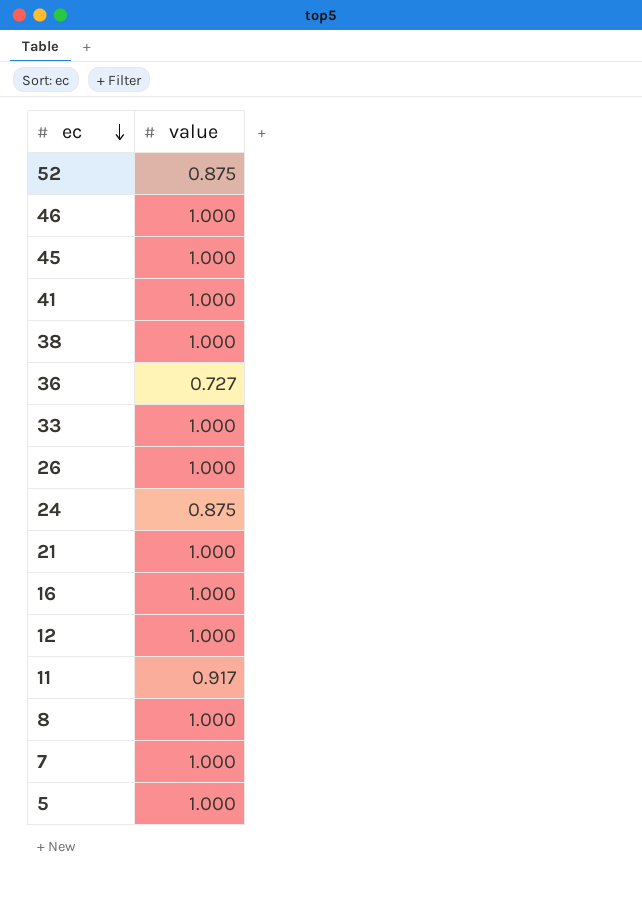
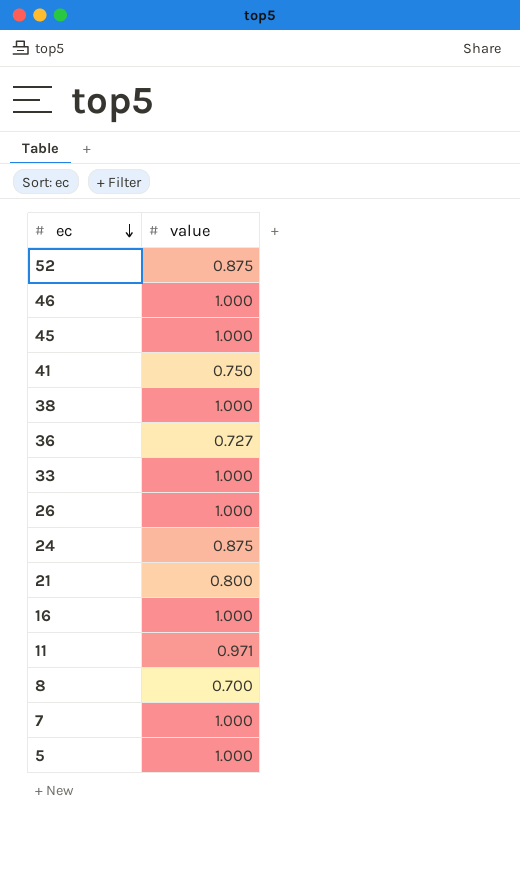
row 12: 1.000 -> none
41 | value: 1.000 -> 0.750
21 | value: 1.000 -> 0.800
11 | value: 0.917 -> 0.971
8 | value: 1.000 -> 0.700

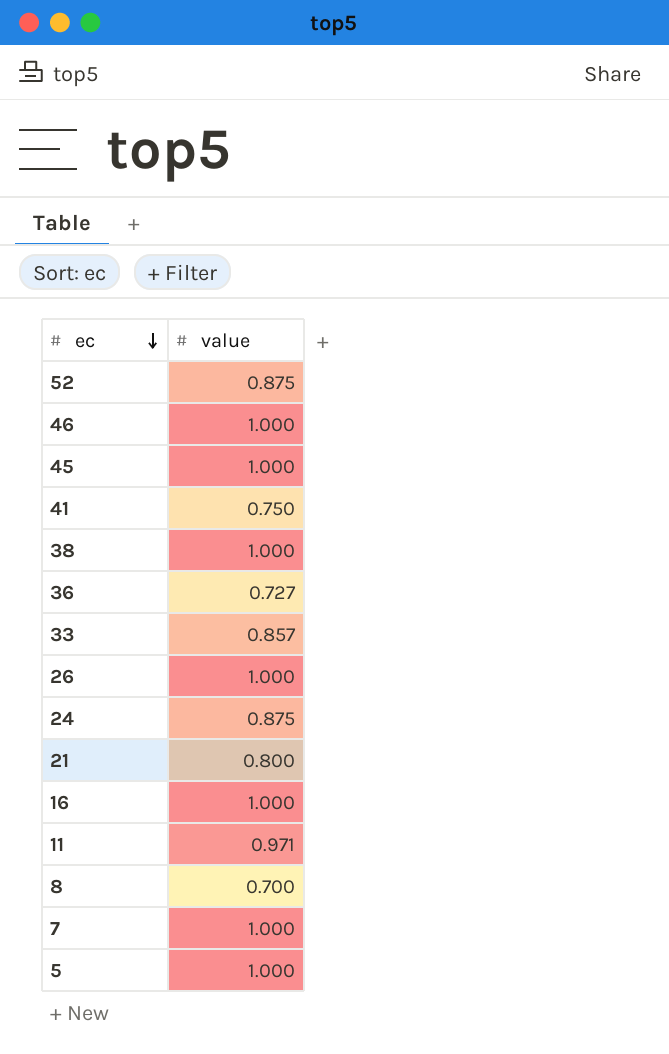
33 | value: 1.000 -> 0.857

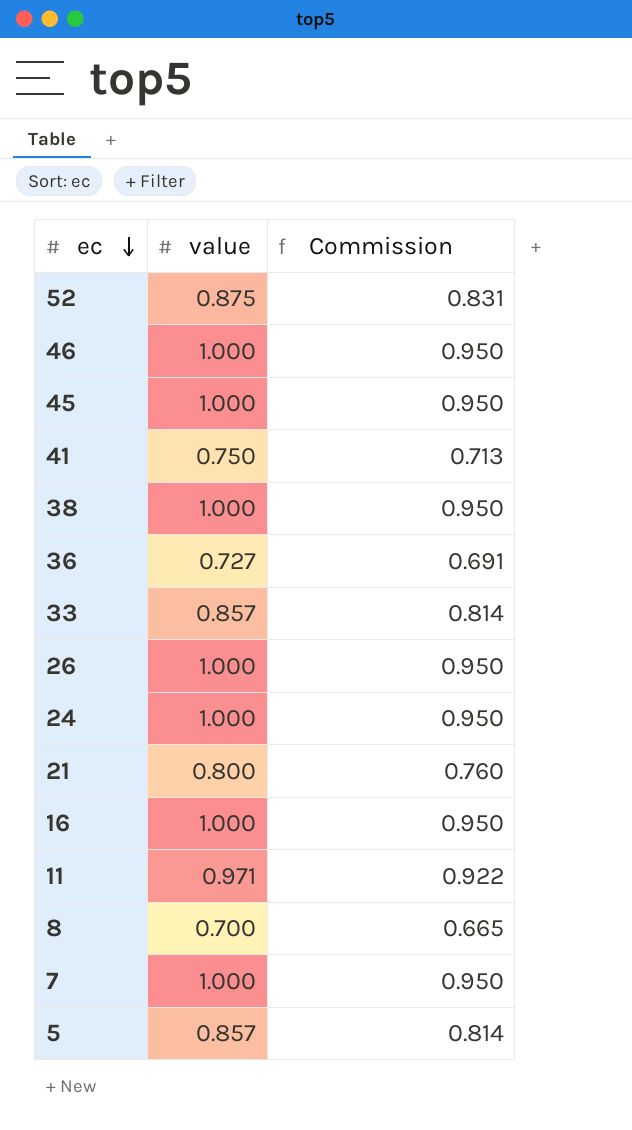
column Commission | formula: none -> [value] * 0.95
24 | value: 0.875 -> 1.000
5 | value: 1.000 -> 0.857

